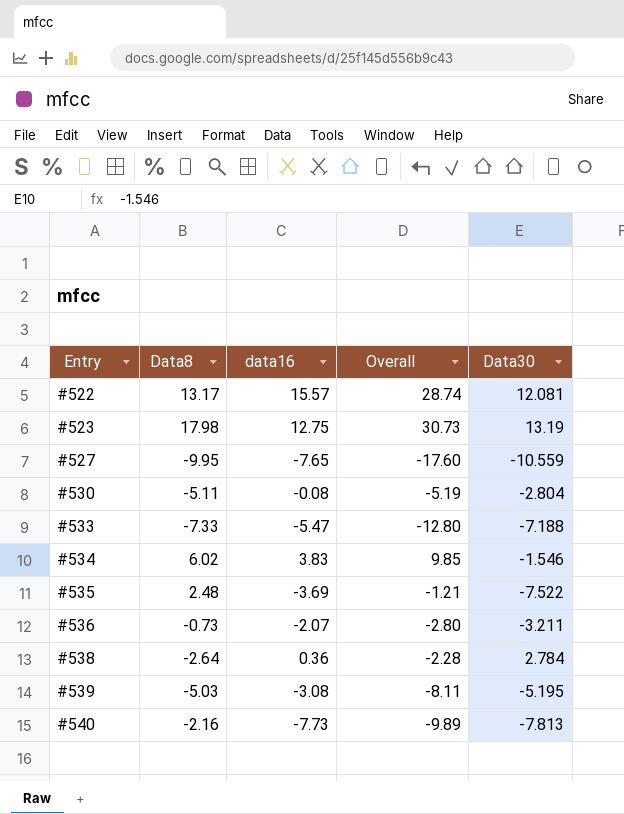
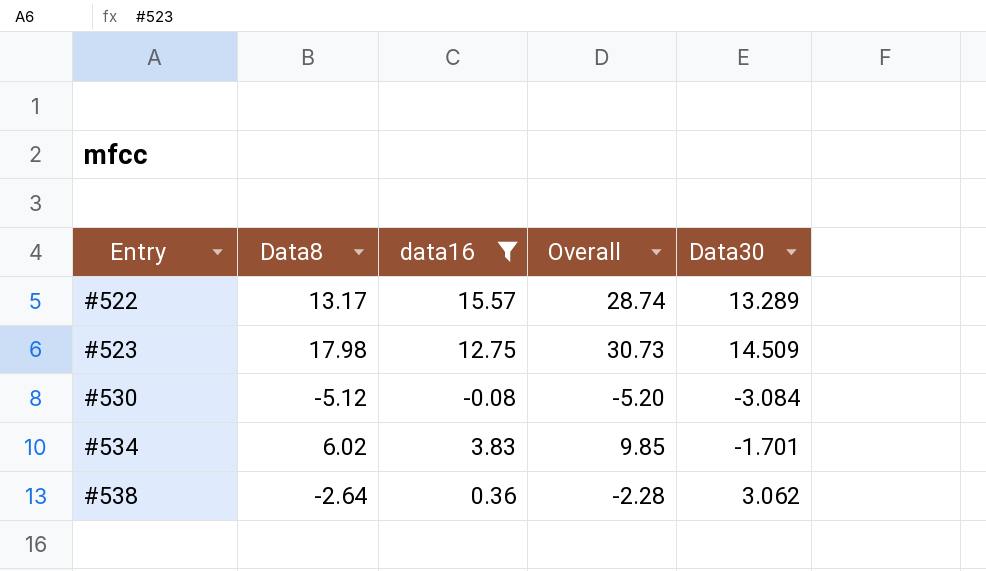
filter: none -> data16 >= -0.08
#522 | Data30: 12.081 -> 13.289
#523 | Data30: 13.19 -> 14.509
#530 | Data8: -5.11 -> -5.12
#530 | Overall: -5.19 -> -5.20
#530 | Data30: -2.804 -> -3.084
#534 | Data30: -1.546 -> -1.701
#538 | Data30: 2.784 -> 3.062

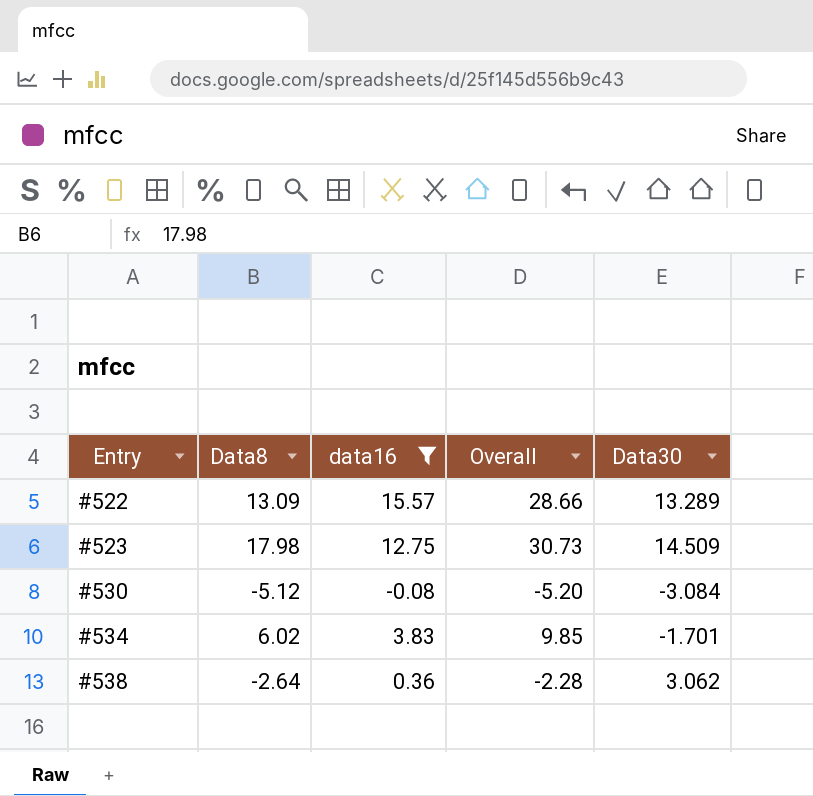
#522 | Data8: 13.17 -> 13.09
#522 | Overall: 28.74 -> 28.66

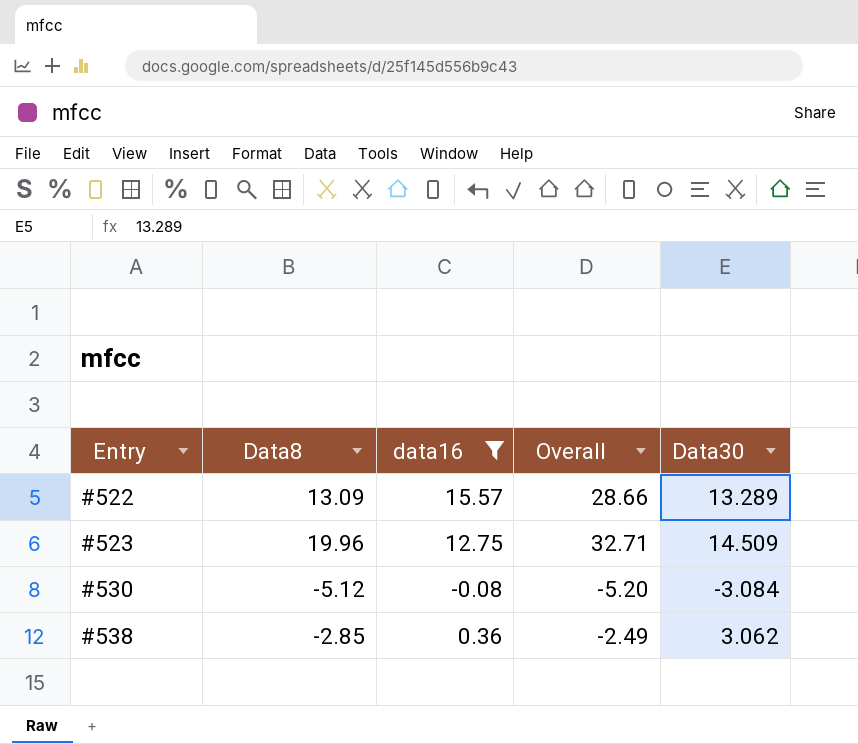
row #534: 6.02 | 3.83 | 9.85 | -1.701 -> none
#523 | Data8: 17.98 -> 19.96
#523 | Overall: 30.73 -> 32.71
#538 | Data8: -2.64 -> -2.85
#538 | Overall: -2.28 -> -2.49

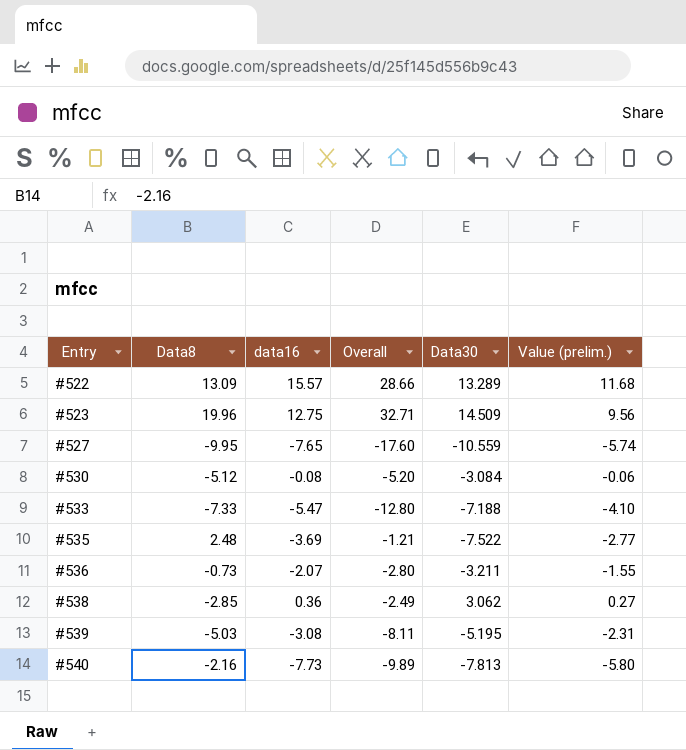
filter: data16 >= -0.08 -> none
column Value (prelim.) | formula: none -> [data16] * 0.75

